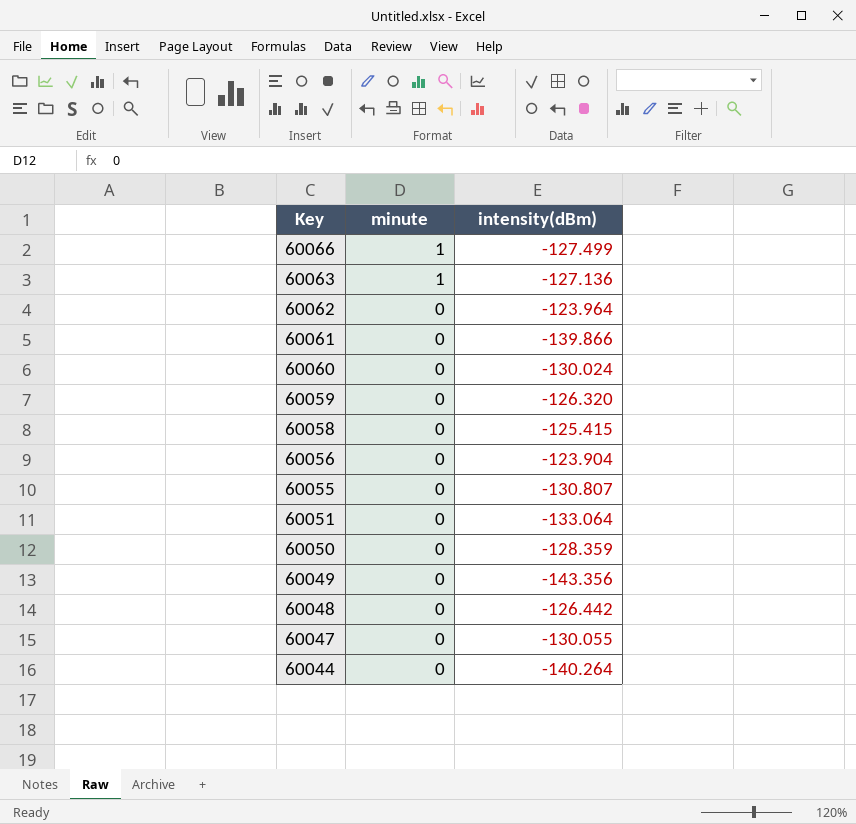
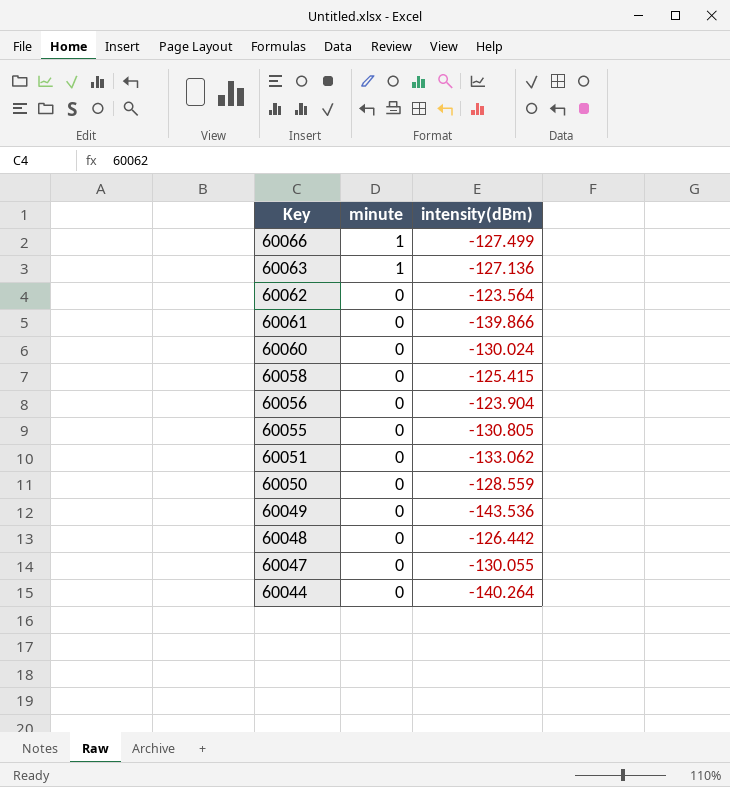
row 60059: 0 | -126.320 -> none
60062 | intensity(dBm): -123.964 -> -123.564
60055 | intensity(dBm): -130.807 -> -130.805
60051 | intensity(dBm): -133.064 -> -133.062
60050 | intensity(dBm): -128.359 -> -128.559
60049 | intensity(dBm): -143.356 -> -143.536

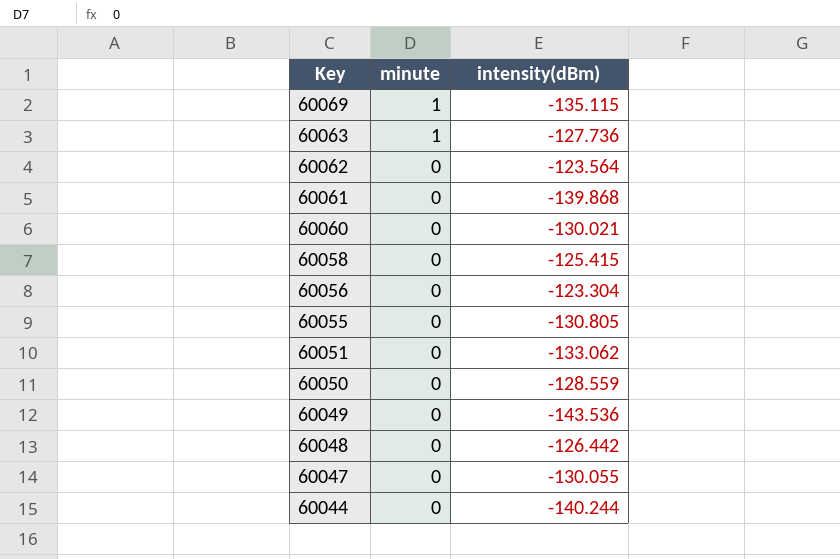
row 60066: 1 | -127.499 -> none
row 60069: none -> 1 | -135.115
60063 | intensity(dBm): -127.136 -> -127.736
60061 | intensity(dBm): -139.866 -> -139.868
60060 | intensity(dBm): -130.024 -> -130.021
60056 | intensity(dBm): -123.904 -> -123.304
60044 | intensity(dBm): -140.264 -> -140.244

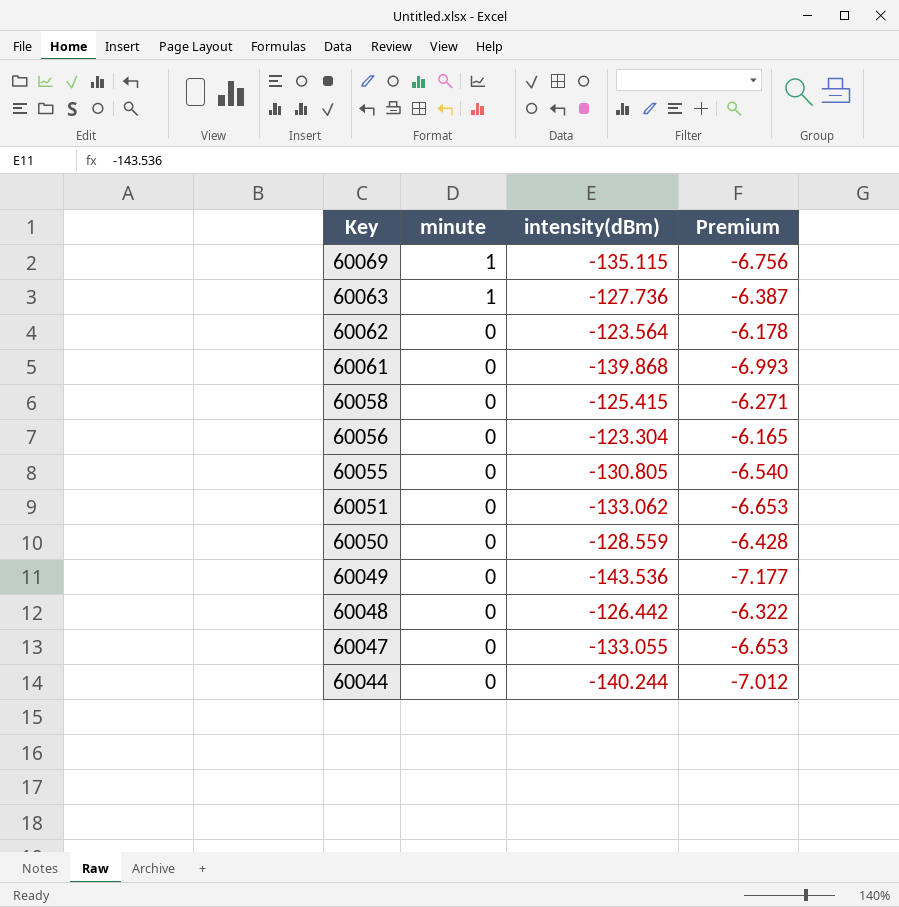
column Premium | formula: none -> [intensity(dBm)] * 0.05
row 60060: 0 | -130.021 -> none
60047 | intensity(dBm): -130.055 -> -133.055

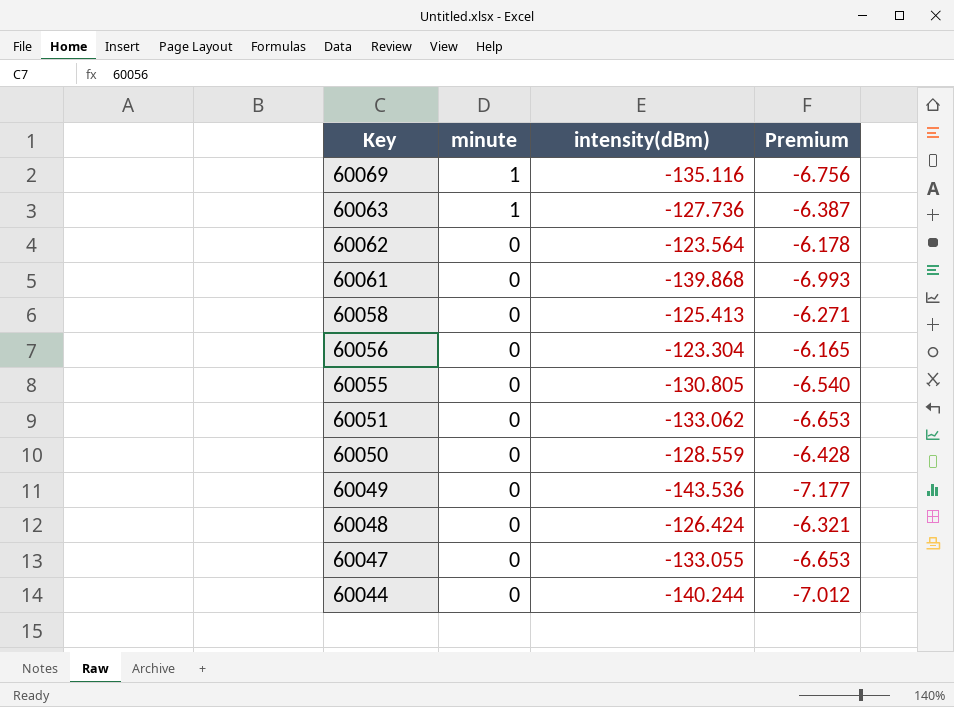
60069 | intensity(dBm): -135.115 -> -135.116
60058 | intensity(dBm): -125.415 -> -125.413
60048 | intensity(dBm): -126.442 -> -126.424
60048 | Premium: -6.322 -> -6.321

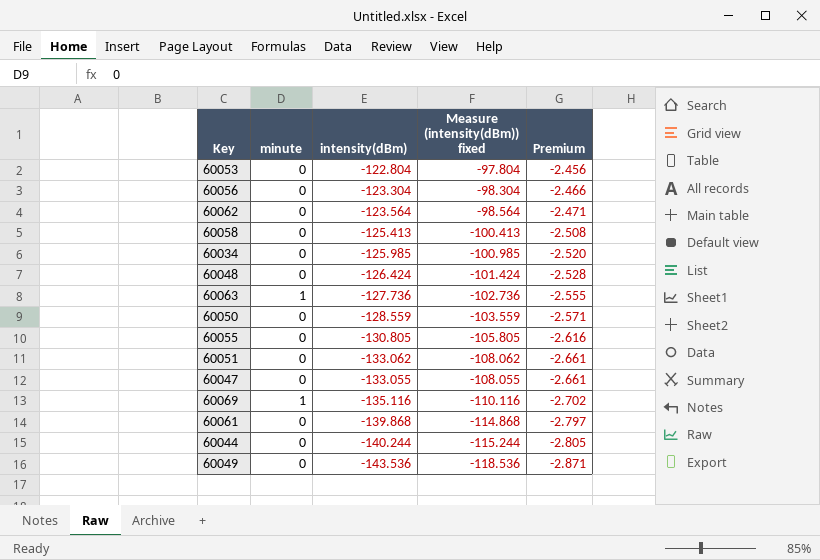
row order: Key descending -> Premium descending
column Measure (intensity(dBm)) fixed | formula: none -> [intensity(dBm)] + 25
column Premium | formula: [intensity(dBm)] * 0.05 -> [intensity(dBm)] * 0.02
row 60053: none -> 0 | -122.804 | -97.804 | -2.456
row 60034: none -> 0 | -125.985 | -100.985 | -2.520

